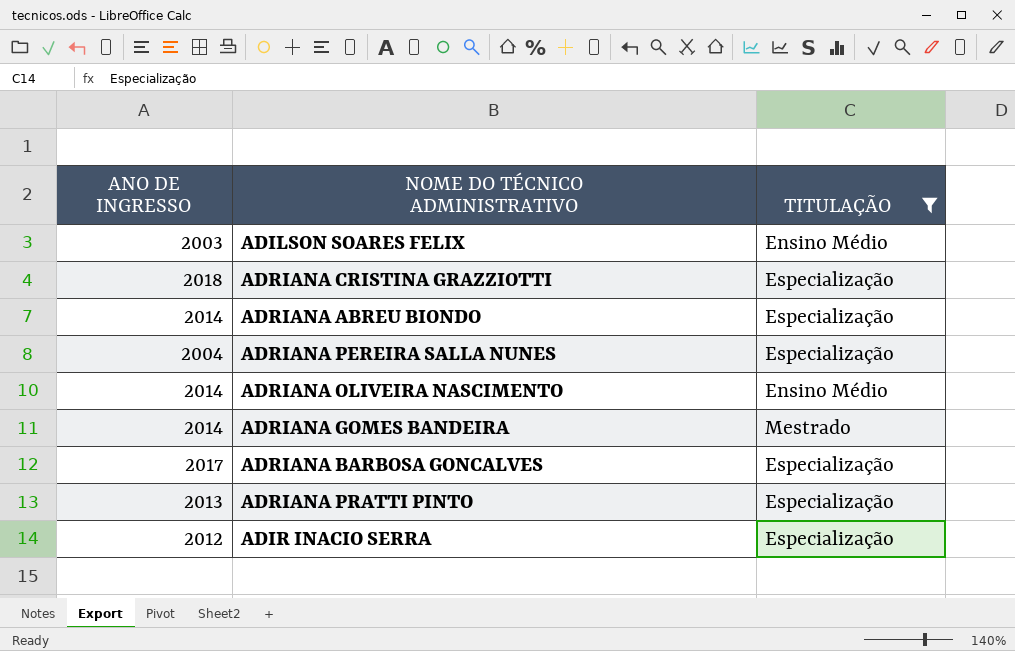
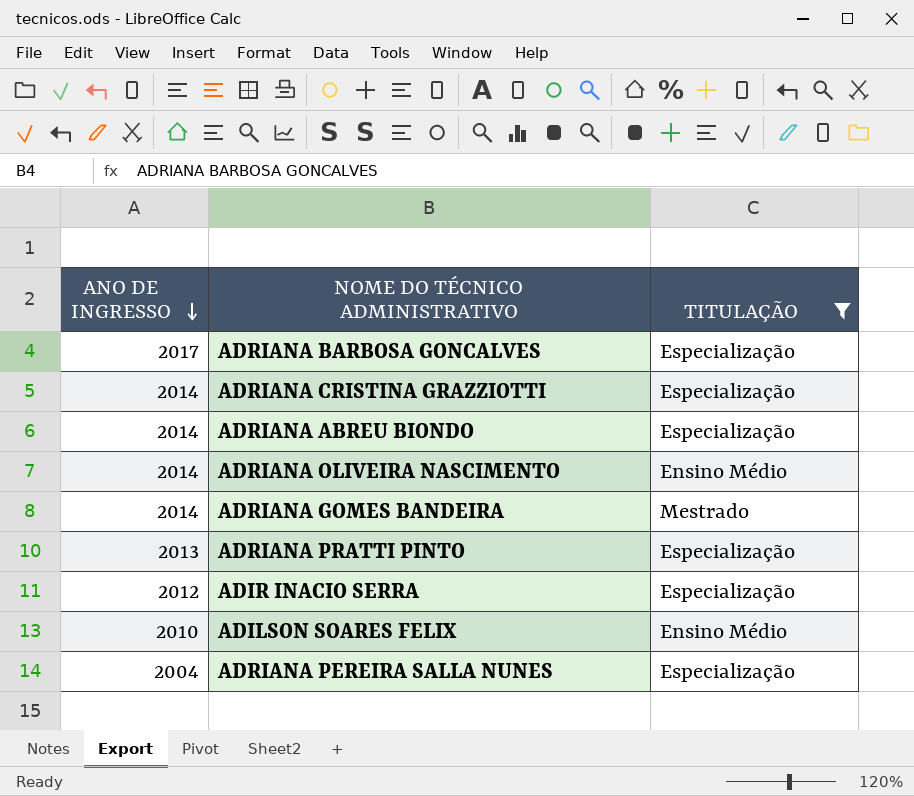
row order: none -> ANO DE INGRESSO descending
ADRIANA CRISTINA GRAZZIOTTI | ANO DE INGRESSO: 2018 -> 2014
ADILSON SOARES FELIX | ANO DE INGRESSO: 2003 -> 2010

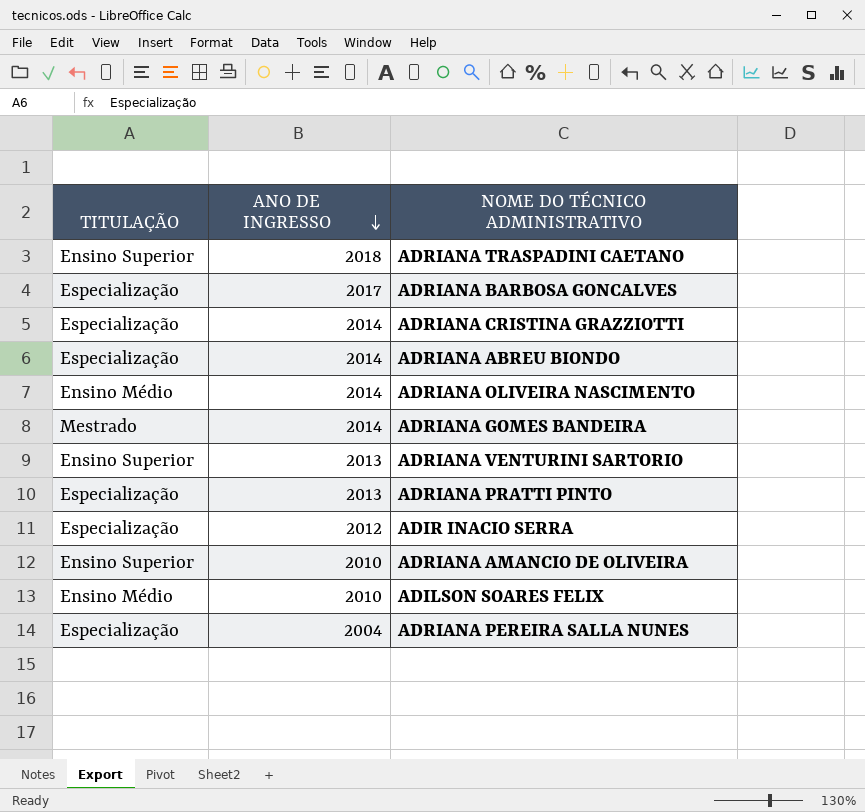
filter: TITULAÇÃO != Ensino Superior -> none
column TITULAÇÃO | position: 3 -> 1

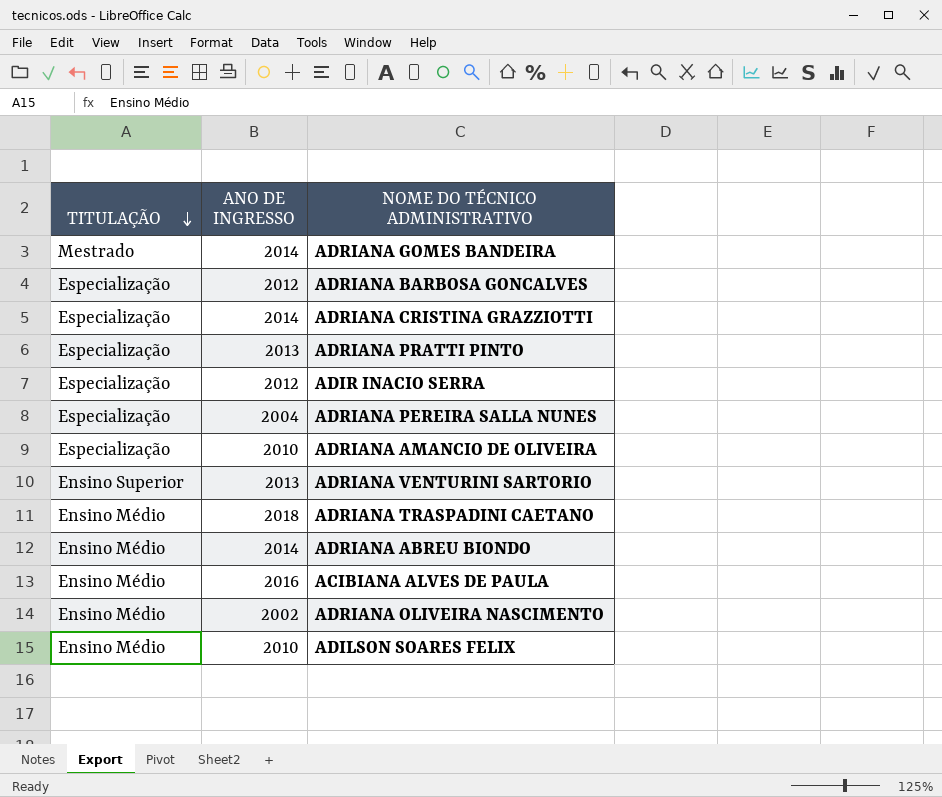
row order: ANO DE INGRESSO descending -> TITULAÇÃO descending
ADRIANA BARBOSA GONCALVES | ANO DE INGRESSO: 2017 -> 2012
ADRIANA AMANCIO DE OLIVEIRA | TITULAÇÃO: Ensino Superior -> Especialização
ADRIANA TRASPADINI CAETANO | TITULAÇÃO: Ensino Superior -> Ensino Médio
ADRIANA ABREU BIONDO | TITULAÇÃO: Especialização -> Ensino Médio
row ACIBIANA ALVES DE PAULA: none -> Ensino Médio | 2016
ADRIANA OLIVEIRA NASCIMENTO | ANO DE INGRESSO: 2014 -> 2002

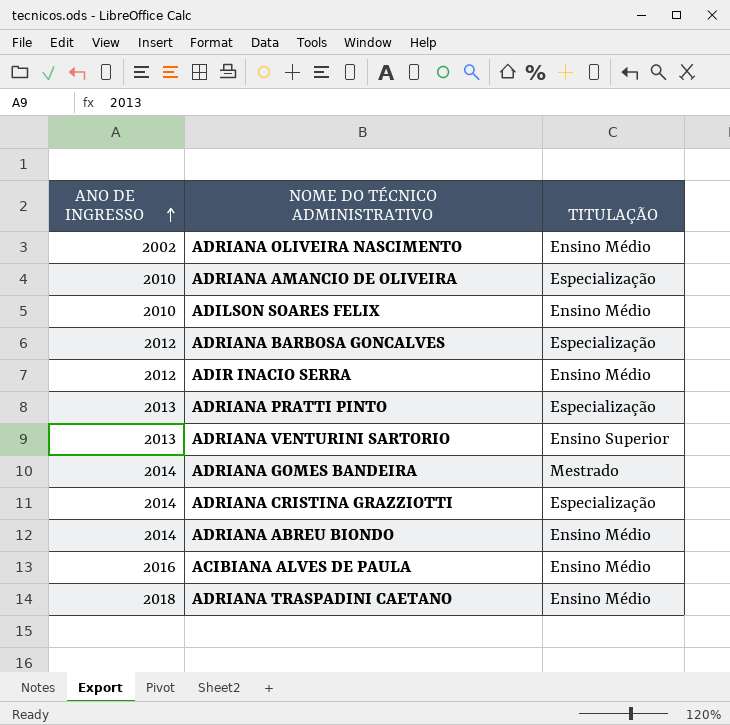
row order: TITULAÇÃO descending -> ANO DE INGRESSO ascending
column TITULAÇÃO | position: 1 -> 3
row ADRIANA PEREIRA SALLA NUNES: Especialização | 2004 -> none
ADIR INACIO SERRA | TITULAÇÃO: Especialização -> Ensino Médio

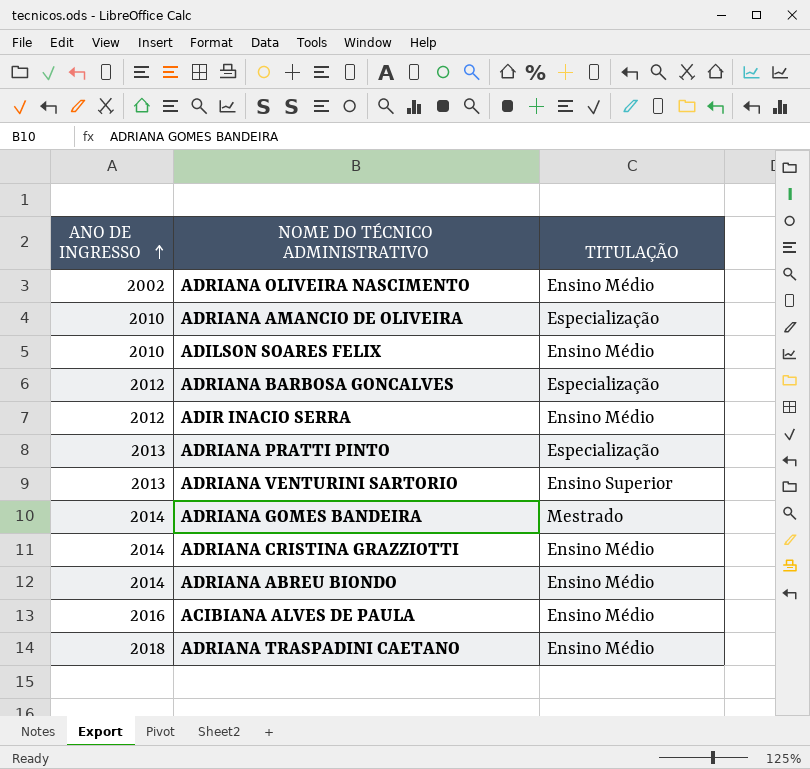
ADRIANA CRISTINA GRAZZIOTTI | TITULAÇÃO: Especialização -> Ensino Médio

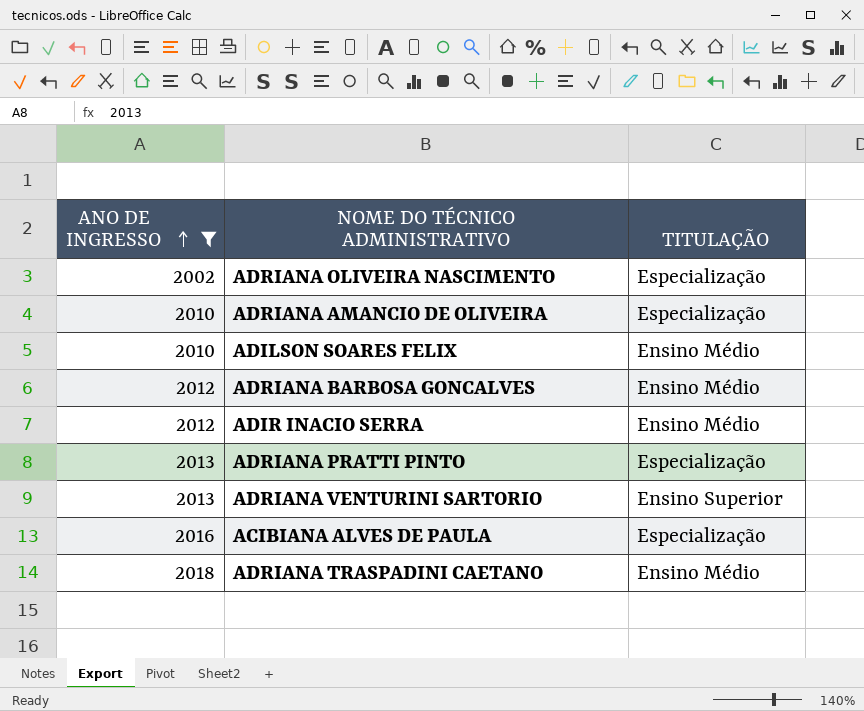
filter: none -> ANO DE INGRESSO != 2014
ADRIANA OLIVEIRA NASCIMENTO | TITULAÇÃO: Ensino Médio -> Especialização
ADRIANA BARBOSA GONCALVES | TITULAÇÃO: Especialização -> Ensino Médio
ACIBIANA ALVES DE PAULA | TITULAÇÃO: Ensino Médio -> Especialização

